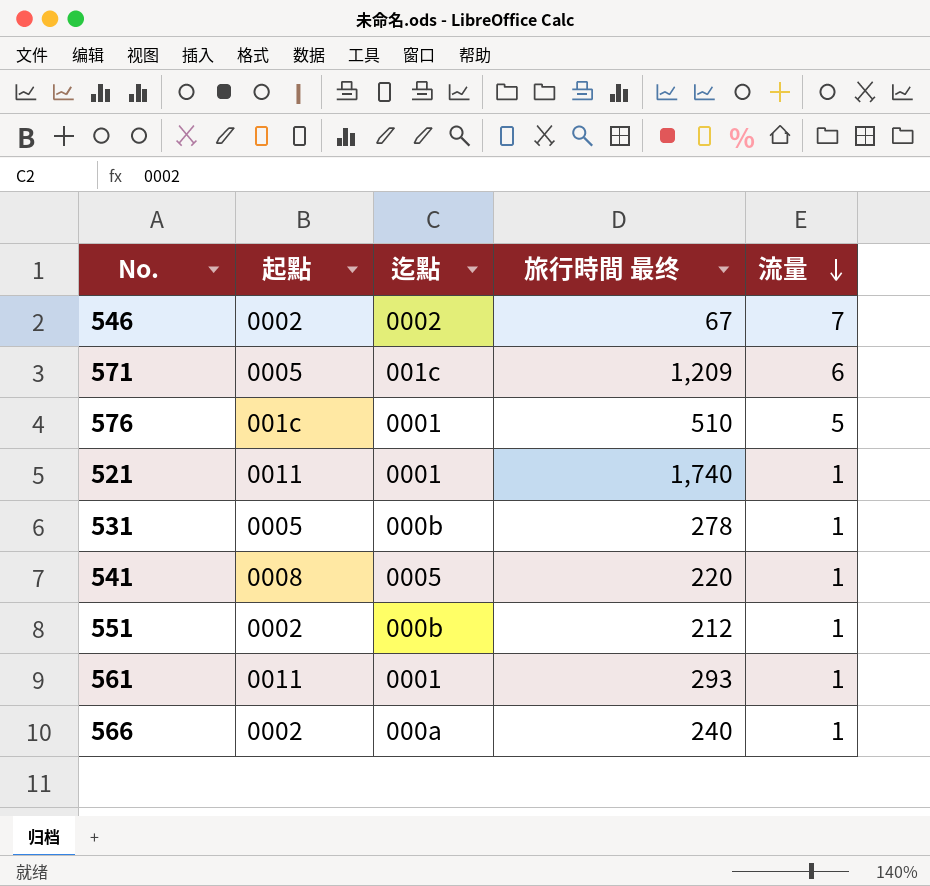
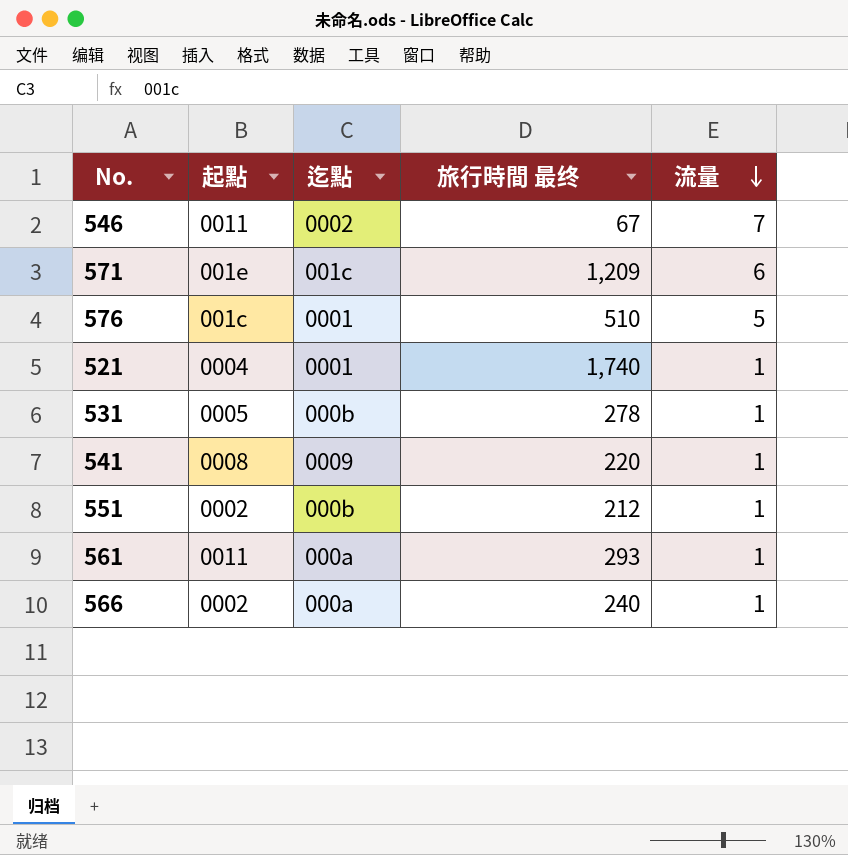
546 | 起點: 0002 -> 0011
571 | 起點: 0005 -> 001e
521 | 起點: 0011 -> 0004
541 | 迄點: 0005 -> 0009
561 | 迄點: 0001 -> 000a

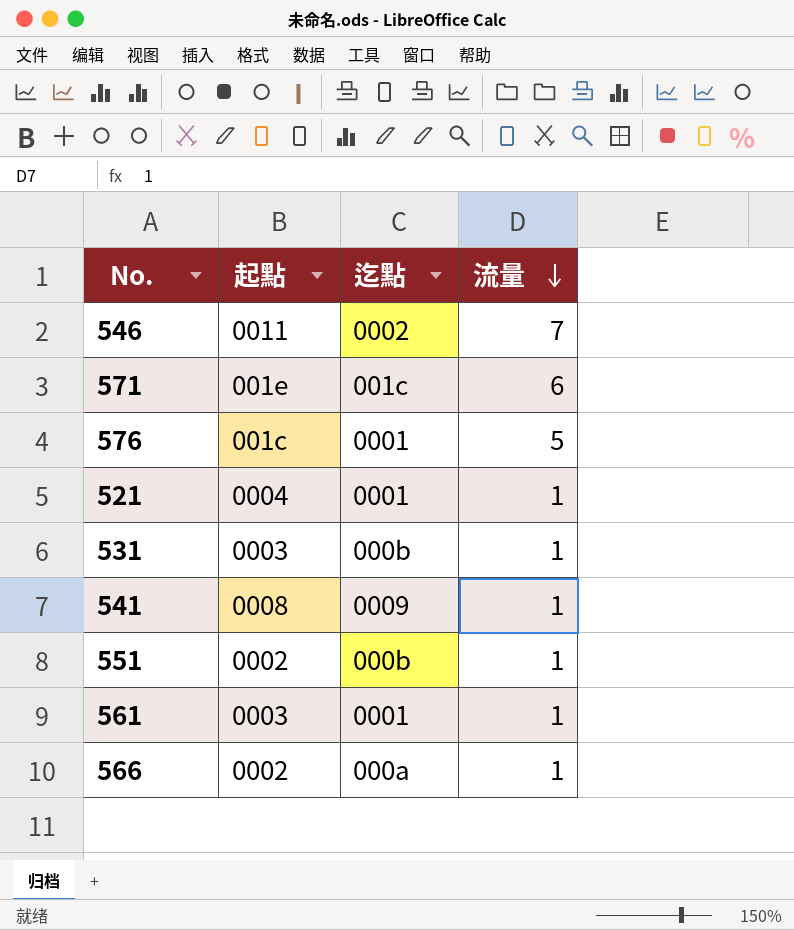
column 旅行時間 最终 | position: 4 -> none
531 | 起點: 0005 -> 0003
561 | 起點: 0011 -> 0003
561 | 迄點: 000a -> 0001

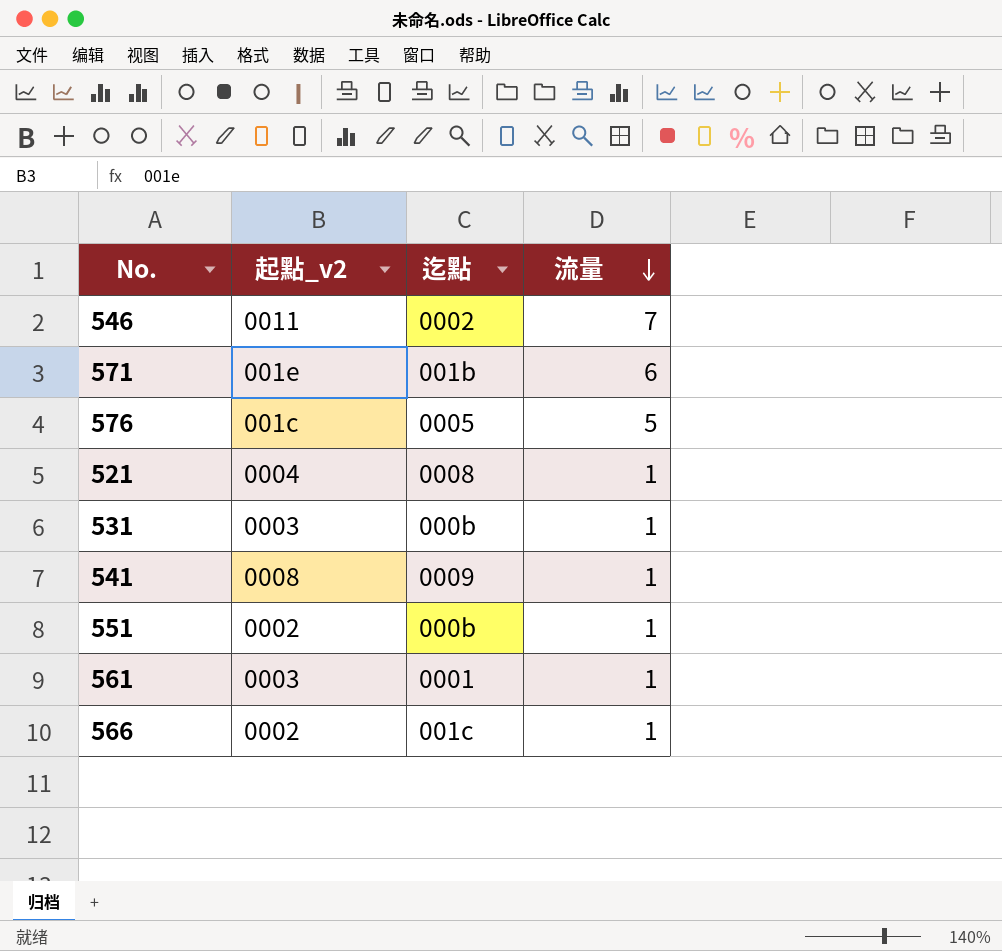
column name: 起點 -> 起點_v2
571 | 迄點: 001c -> 001b
576 | 迄點: 0001 -> 0005
521 | 迄點: 0001 -> 0008
566 | 迄點: 000a -> 001c

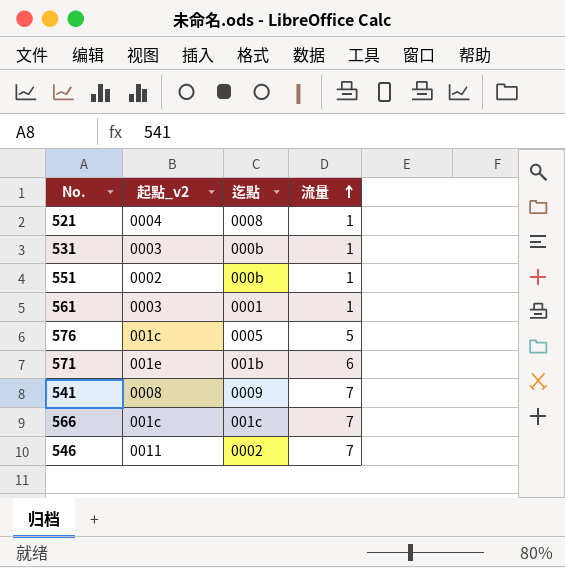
row order: 流量 descending -> 流量 ascending
541 | 流量: 1 -> 7
566 | 起點_v2: 0002 -> 001c
566 | 流量: 1 -> 7

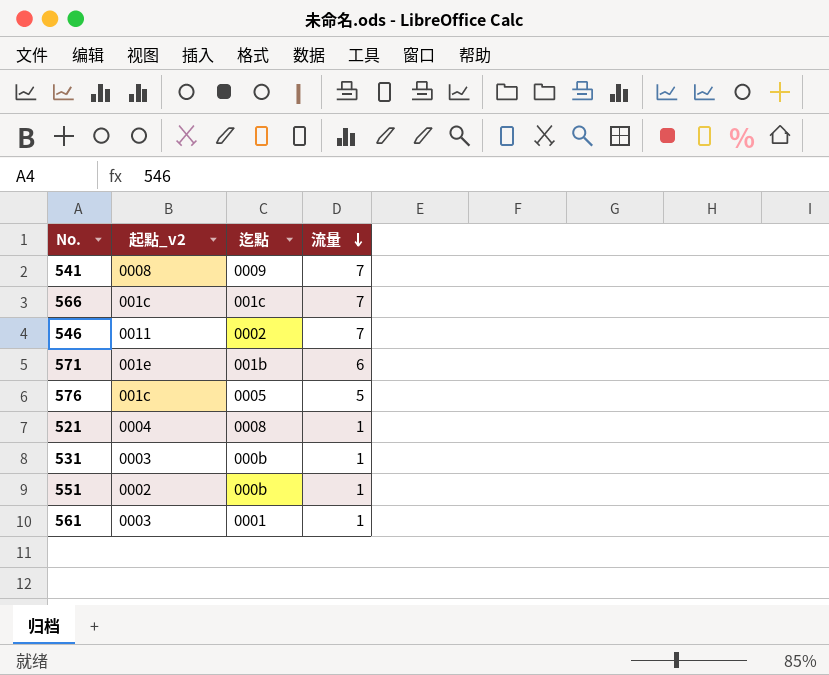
row order: 流量 ascending -> 流量 descending

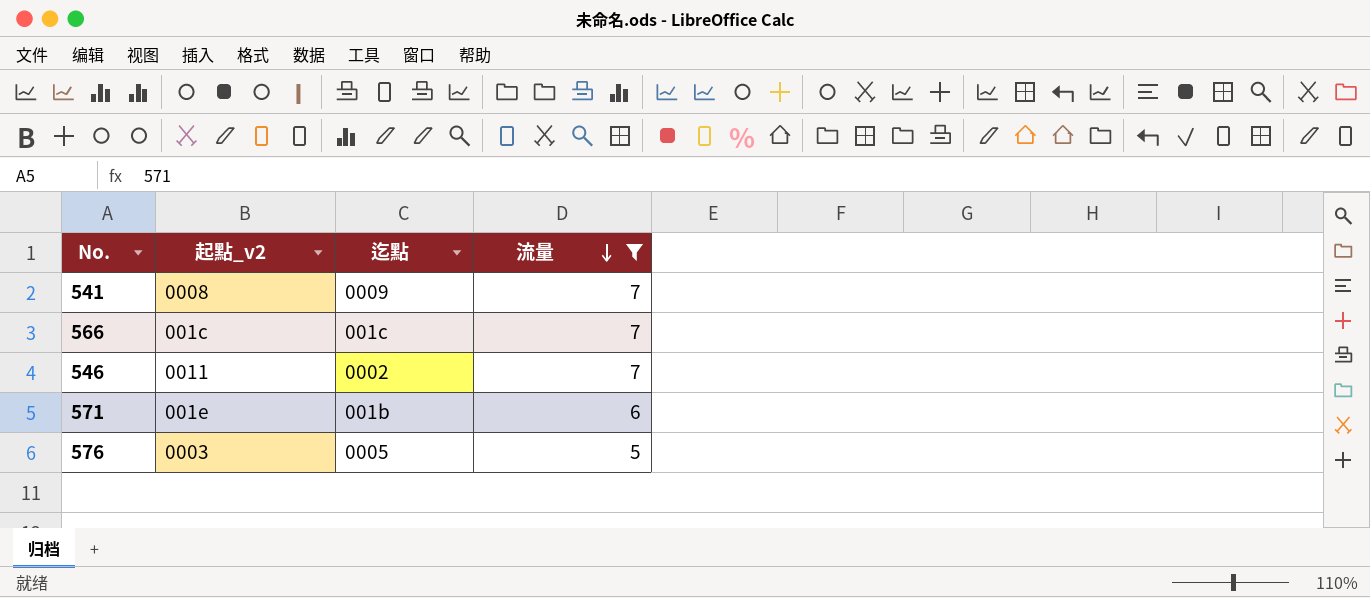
filter: none -> 流量 != 1
576 | 起點_v2: 001c -> 0003

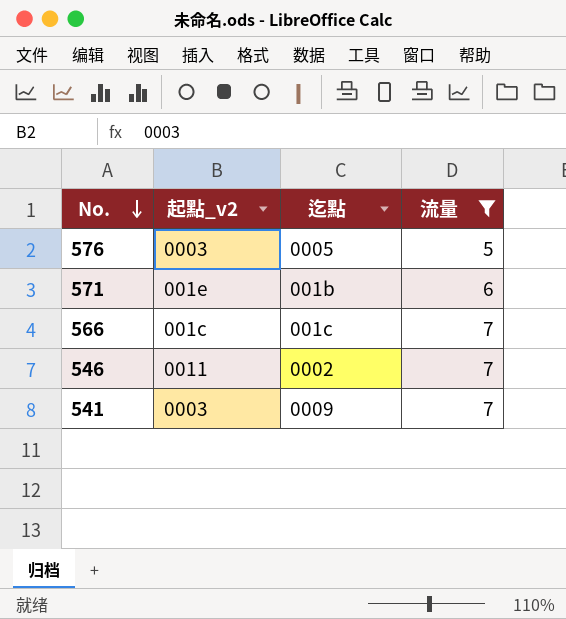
row order: 流量 descending -> No. descending
541 | 起點_v2: 0008 -> 0003

